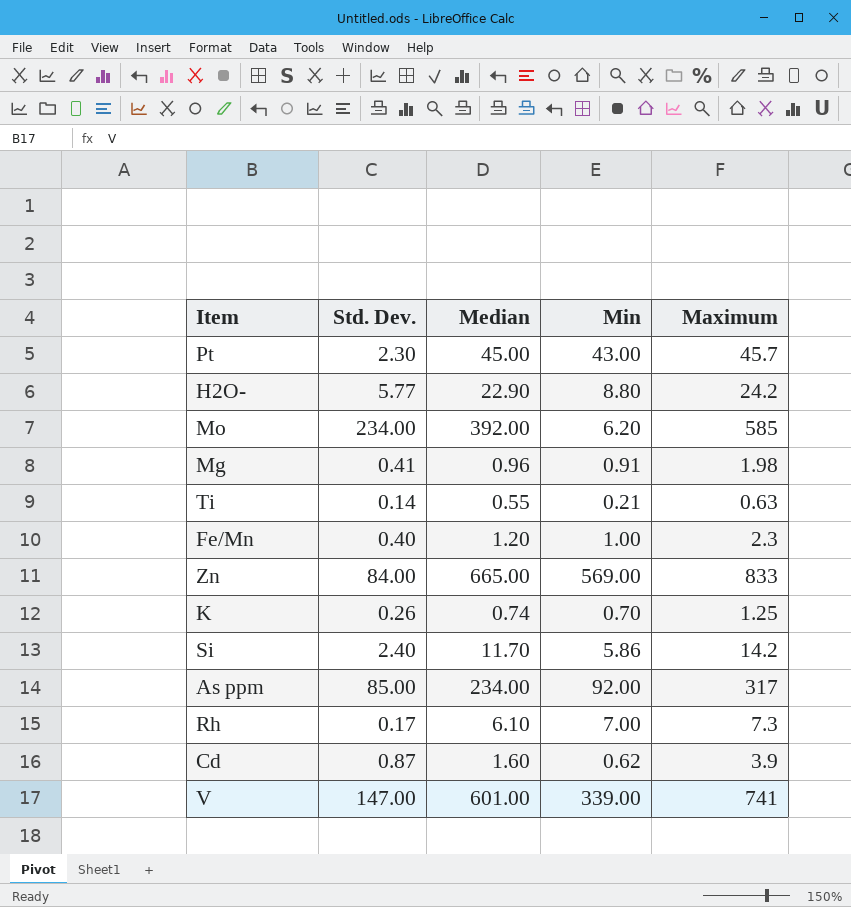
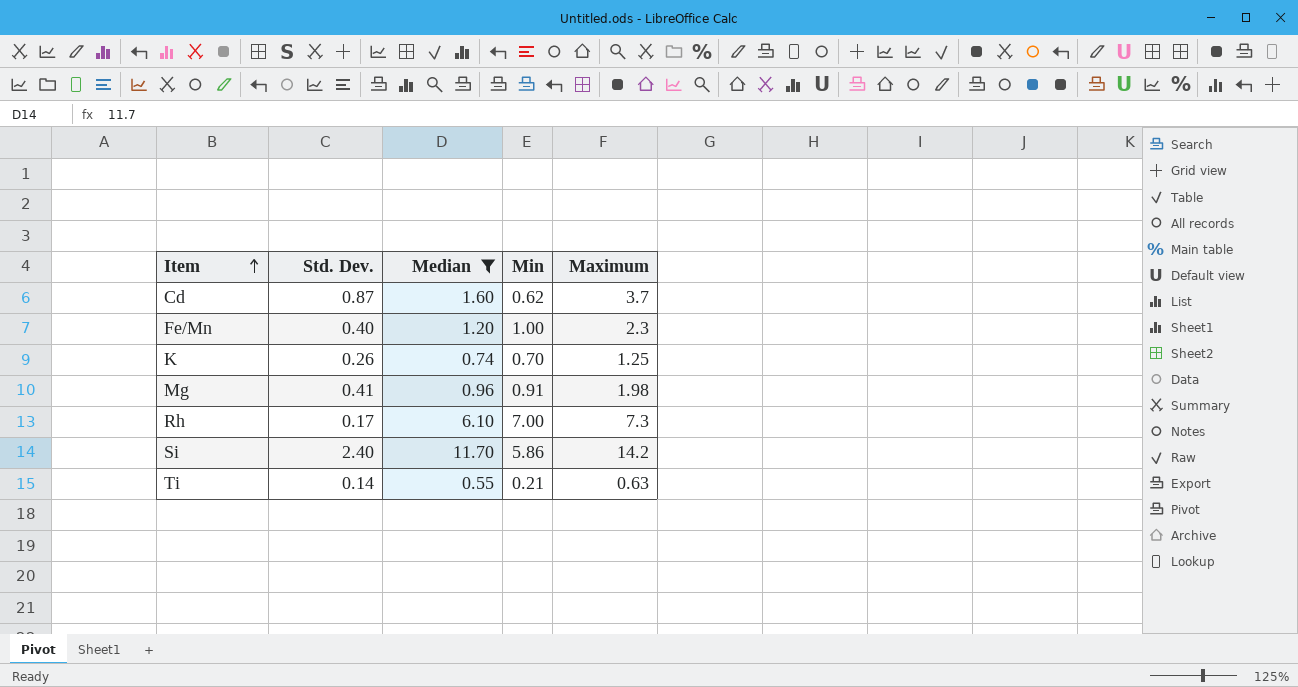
filter: none -> Median <= 11.70
row order: none -> Item ascending
Cd | Maximum: 3.9 -> 3.7

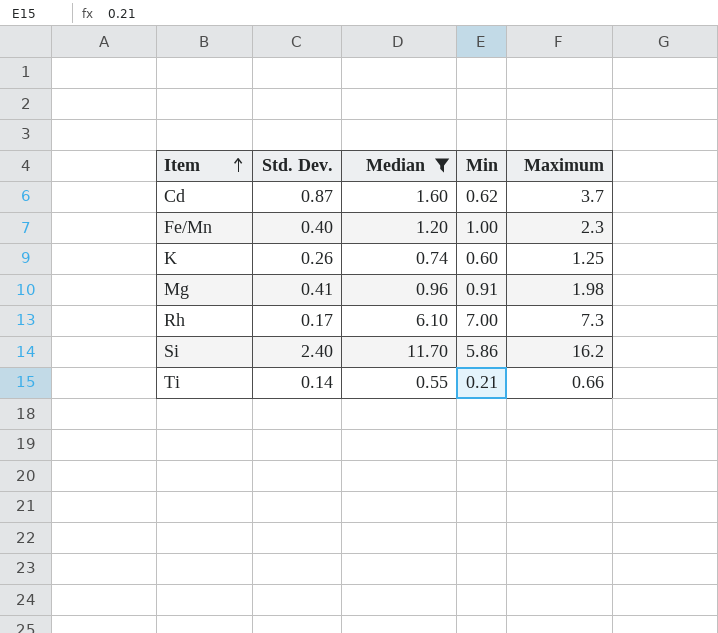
K | Min: 0.70 -> 0.60
Si | Maximum: 14.2 -> 16.2
Ti | Maximum: 0.63 -> 0.66

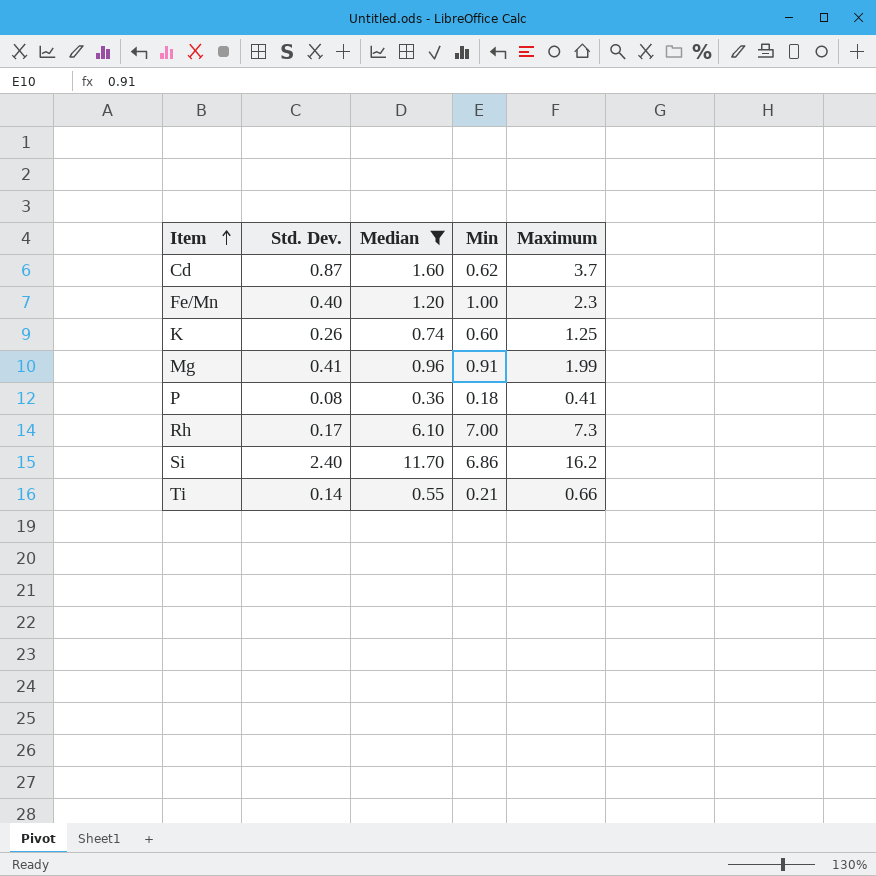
Mg | Maximum: 1.98 -> 1.99
row P: none -> 0.08 | 0.36 | 0.18 | 0.41
Si | Min: 5.86 -> 6.86

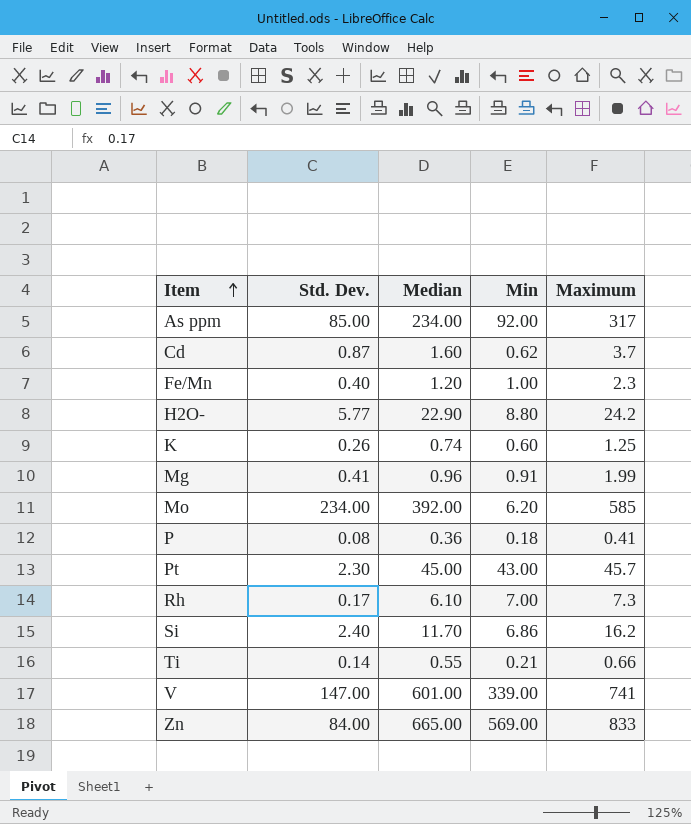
filter: Median <= 11.70 -> none

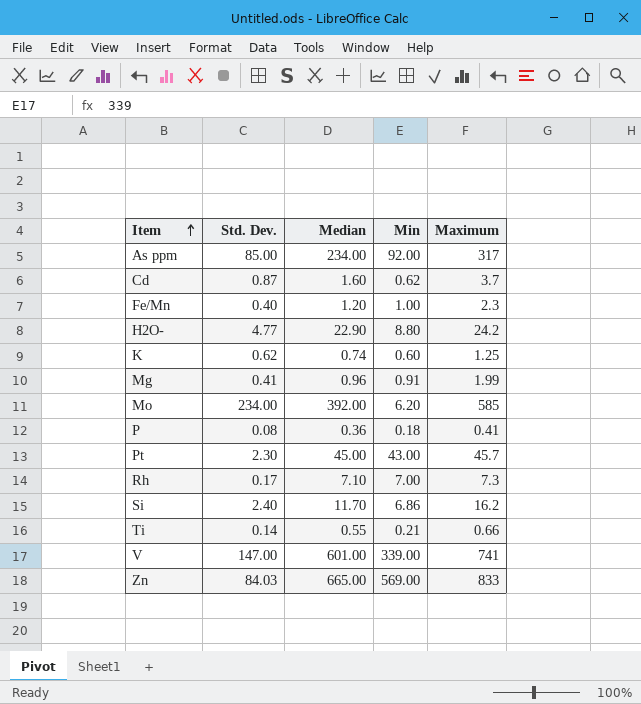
H2O- | Std. Dev.: 5.77 -> 4.77
K | Std. Dev.: 0.26 -> 0.62
Rh | Median: 6.10 -> 7.10
Zn | Std. Dev.: 84.00 -> 84.03

